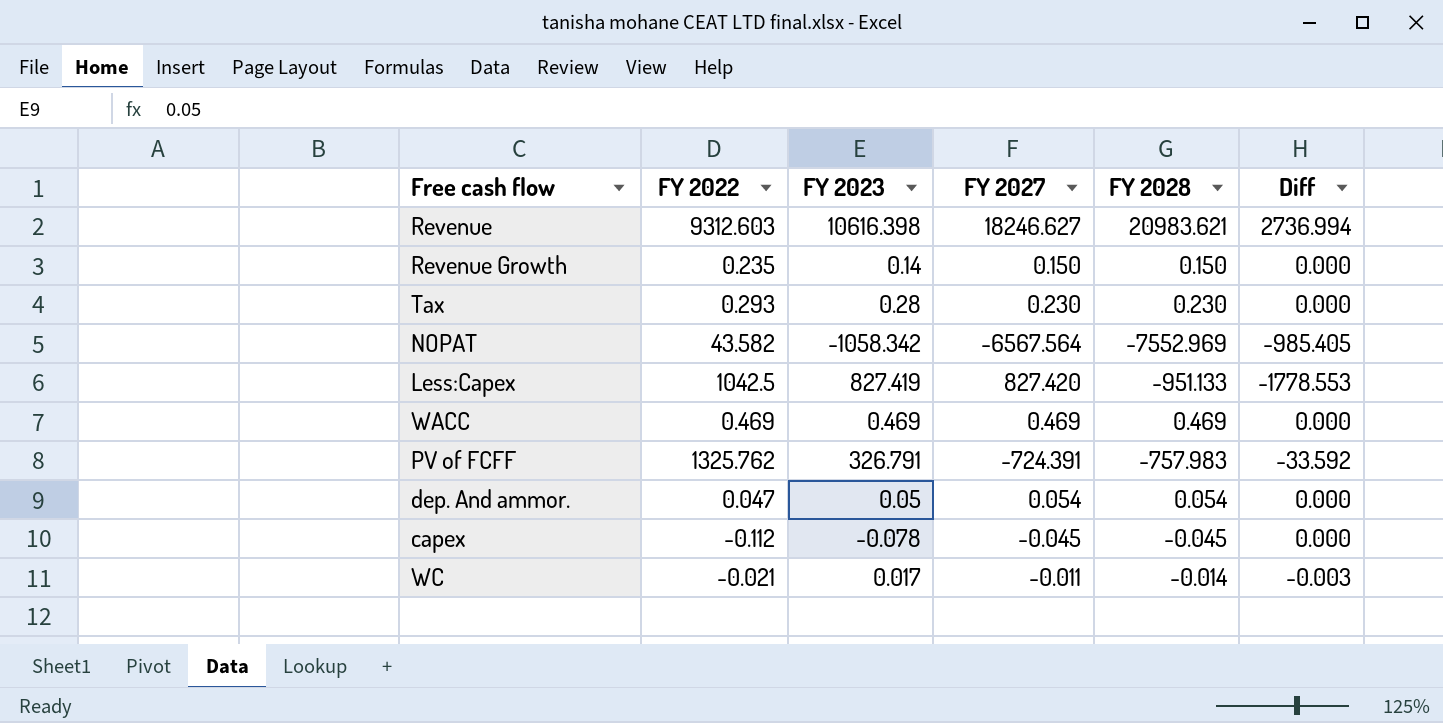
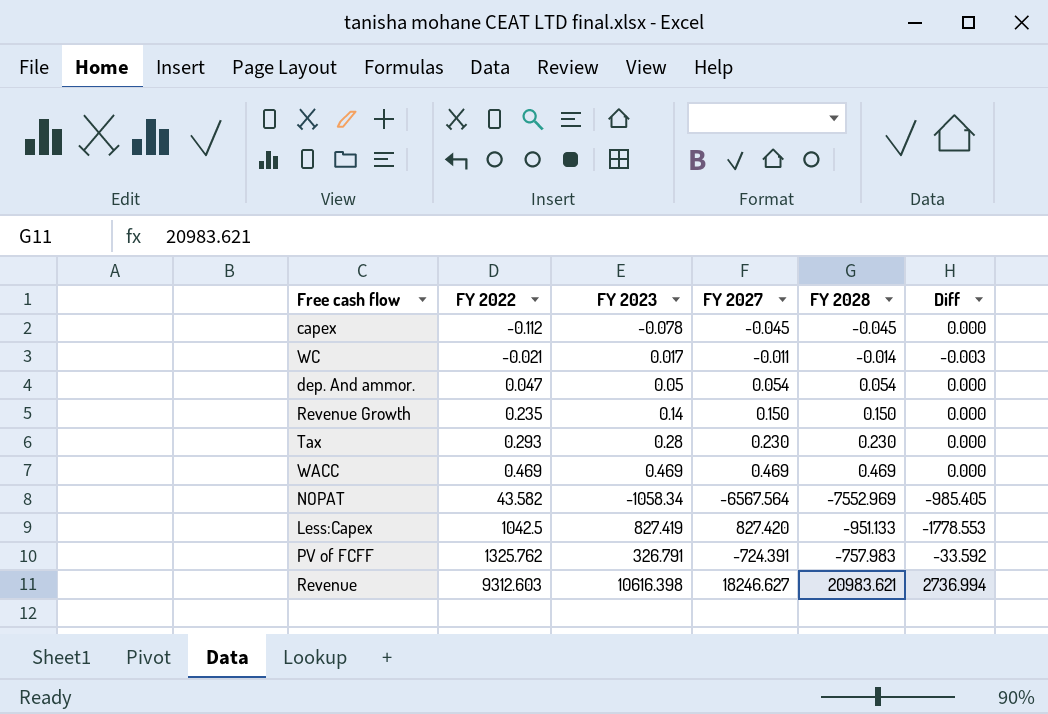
row order: none -> FY 2022 ascending
NOPAT | FY 2023: -1058.342 -> -1058.34

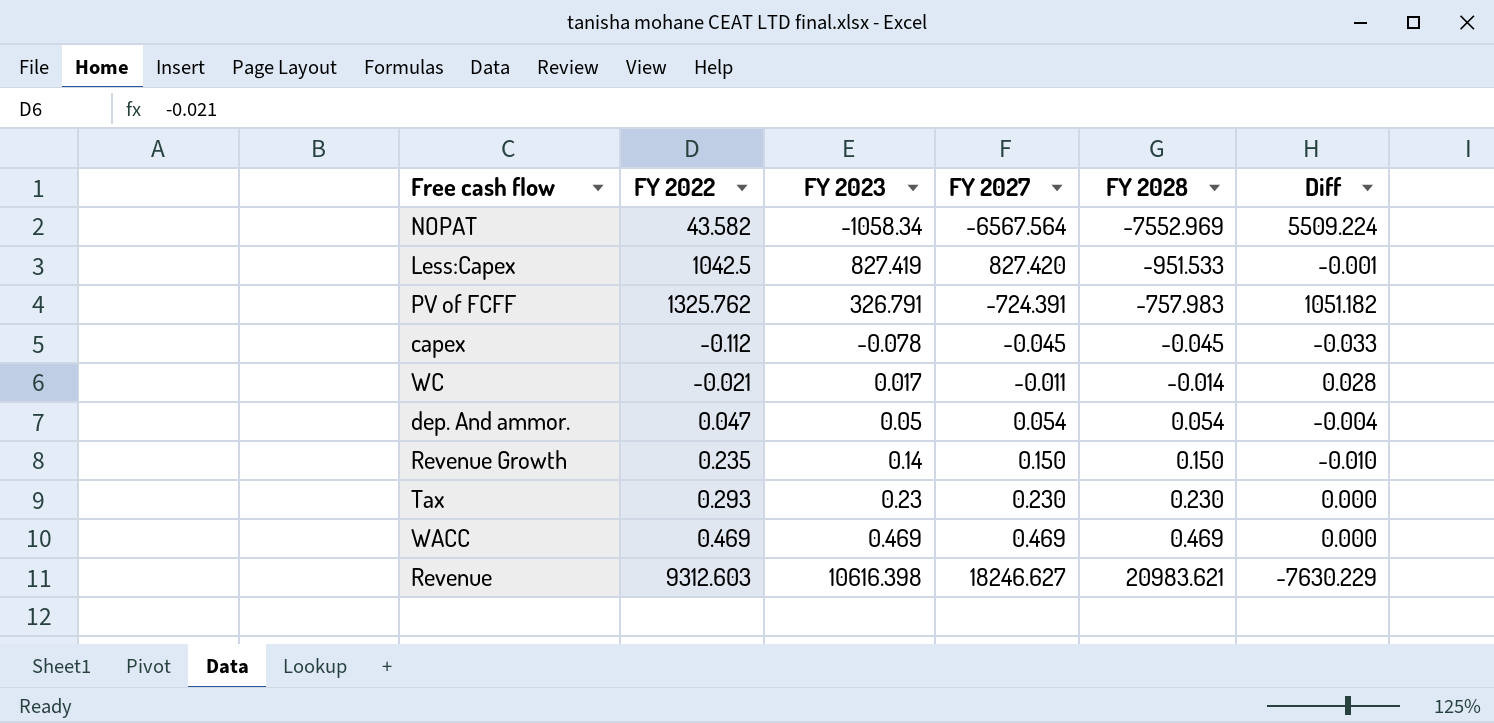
row order: FY 2022 ascending -> FY 2028 ascending
column Diff | formula: [FY 2028] - [FY 2027] -> [FY 2023] - [FY 2027]
Less:Capex | FY 2028: -951.133 -> -951.533
Tax | FY 2023: 0.28 -> 0.23

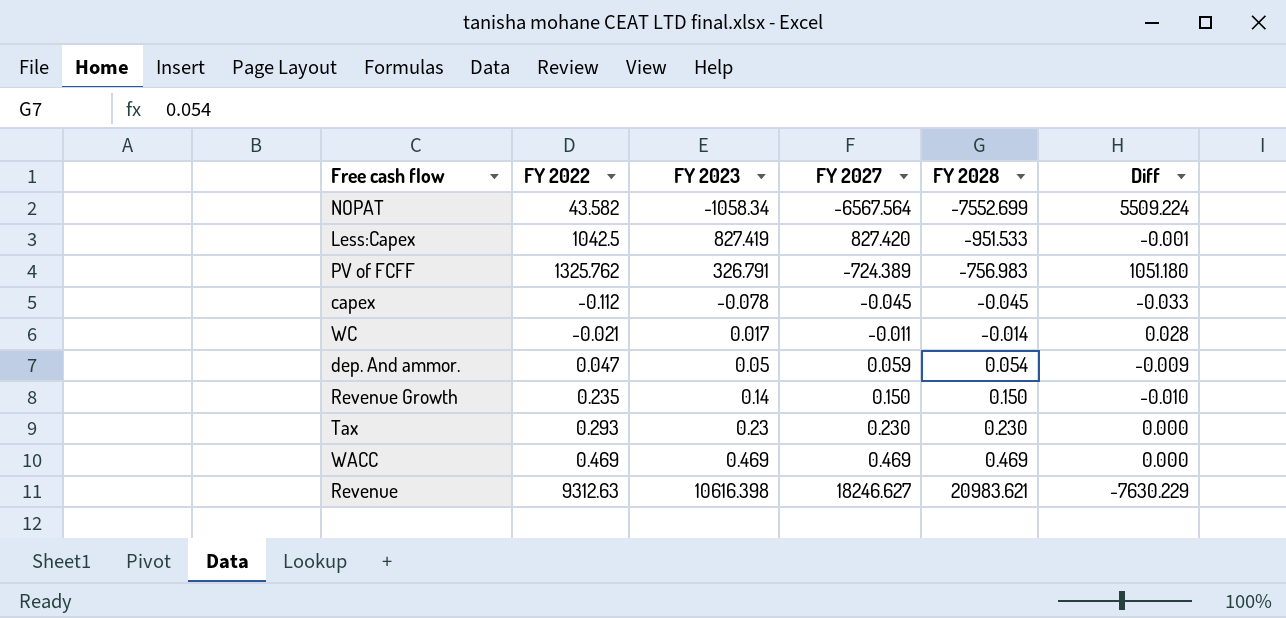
NOPAT | FY 2028: -7552.969 -> -7552.699
PV of FCFF | FY 2027: -724.391 -> -724.389
PV of FCFF | FY 2028: -757.983 -> -756.983
PV of FCFF | Diff: 1051.182 -> 1051.180
dep. And ammor. | FY 2027: 0.054 -> 0.059
dep. And ammor. | Diff: -0.004 -> -0.009
Revenue | FY 2022: 9312.603 -> 9312.63

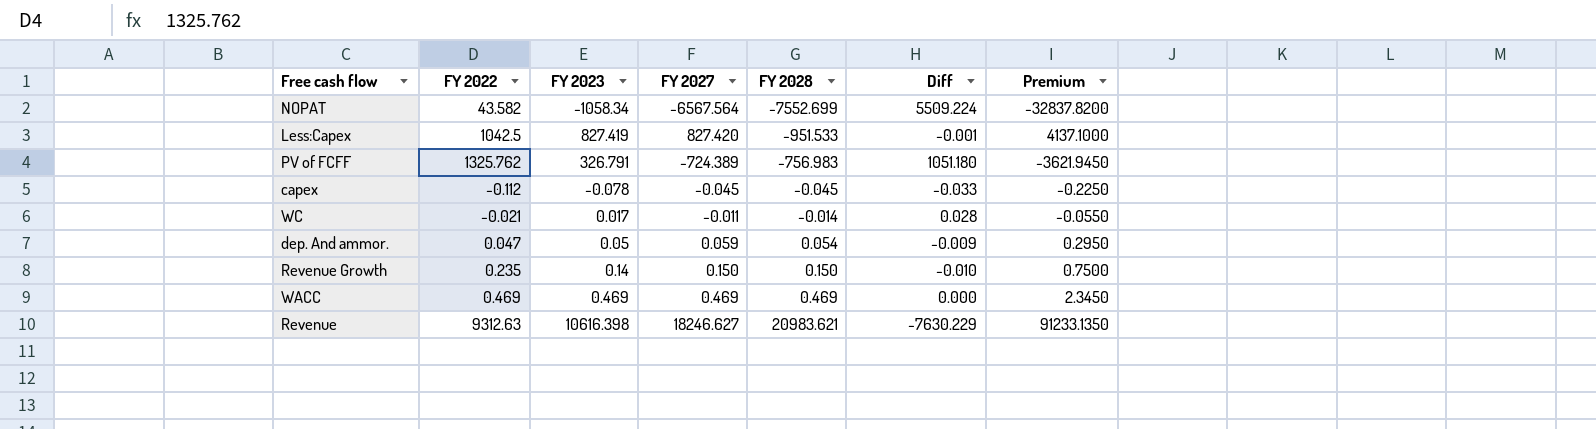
column Premium | formula: none -> [FY 2027] * 5
row Tax: 0.293 | 0.23 | 0.230 | 0.230 | 0.000 -> none

